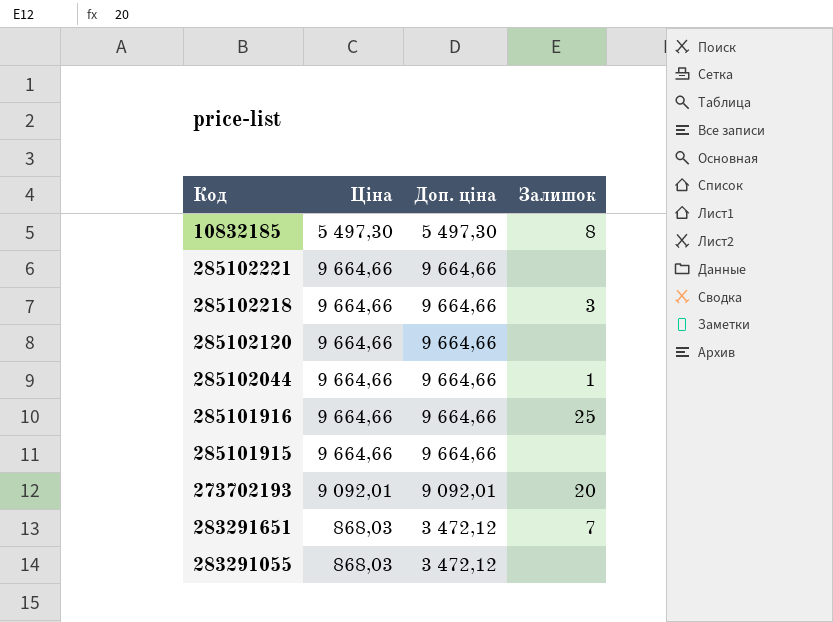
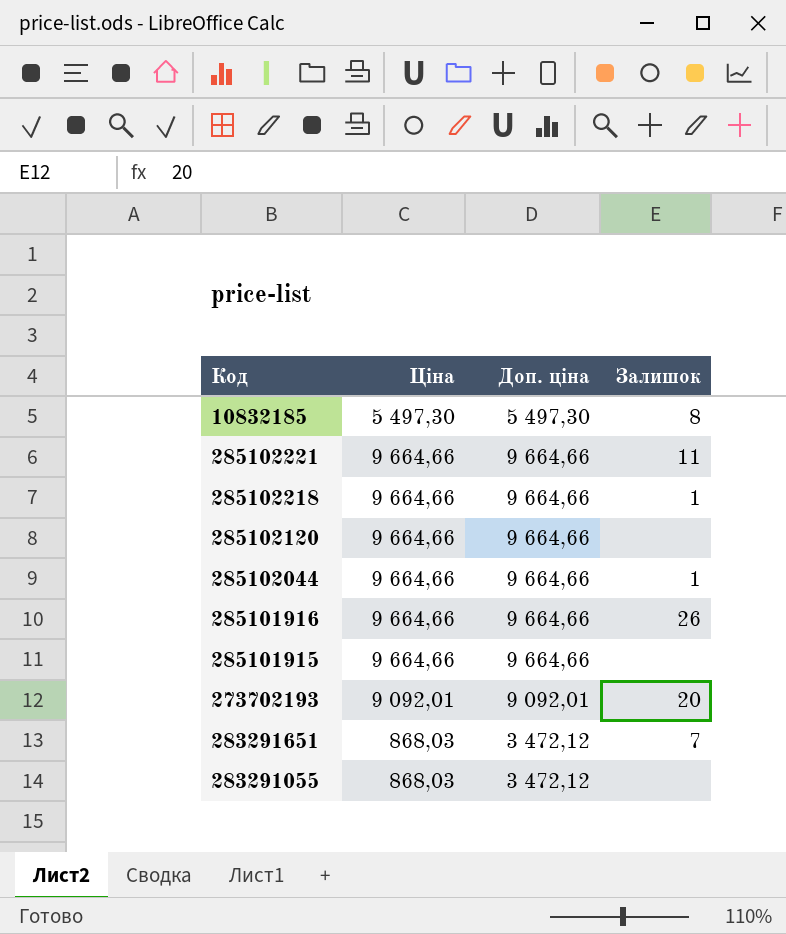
285102221 | Залишок: none -> 11
285102218 | Залишок: 3 -> 1
285101916 | Залишок: 25 -> 26

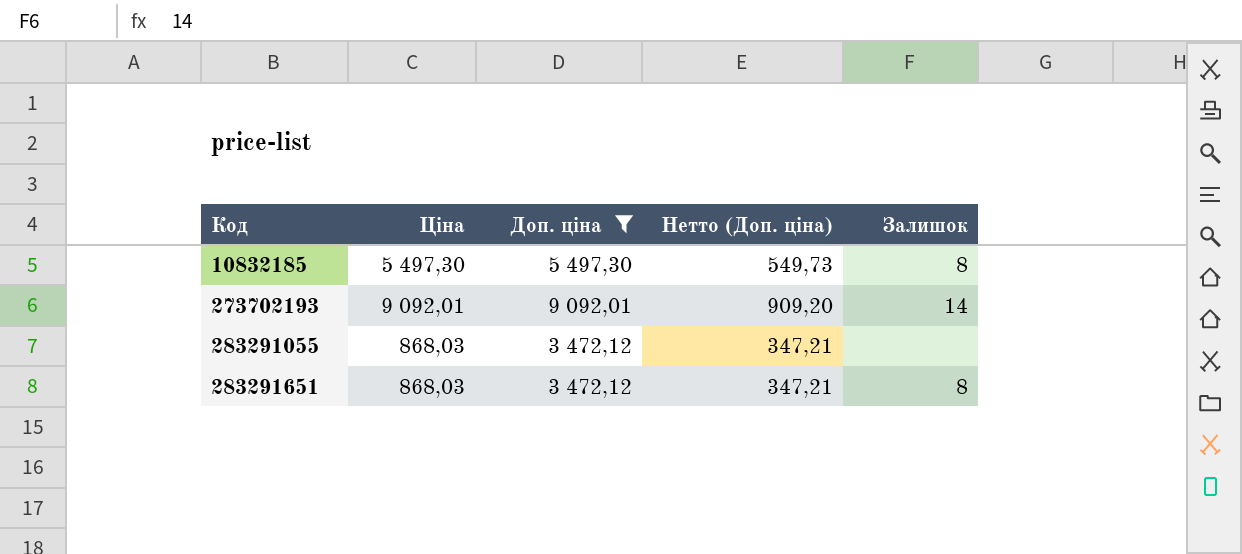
filter: none -> Доп. ціна != 9 664,66
row order: none -> Код ascending
column Нетто (Доп. ціна) | formula: none -> [Доп. ціна] * 0,1
273702193 | Залишок: 20 -> 14
283291651 | Залишок: 7 -> 8

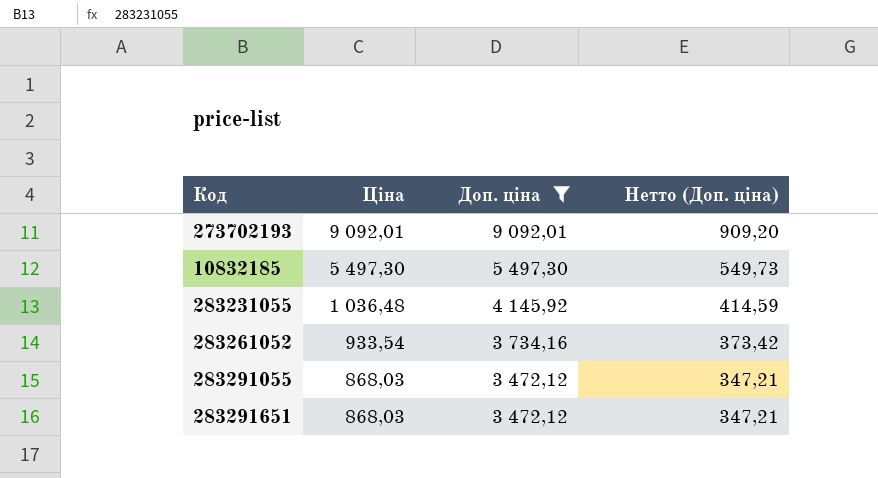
row order: Код ascending -> Ціна descending
column Залишок | position: 5 -> none
row 283231055: none -> 1 036,48 | 4 145,92 | 414,59
row 283261052: none -> 933,54 | 3 734,16 | 373,42

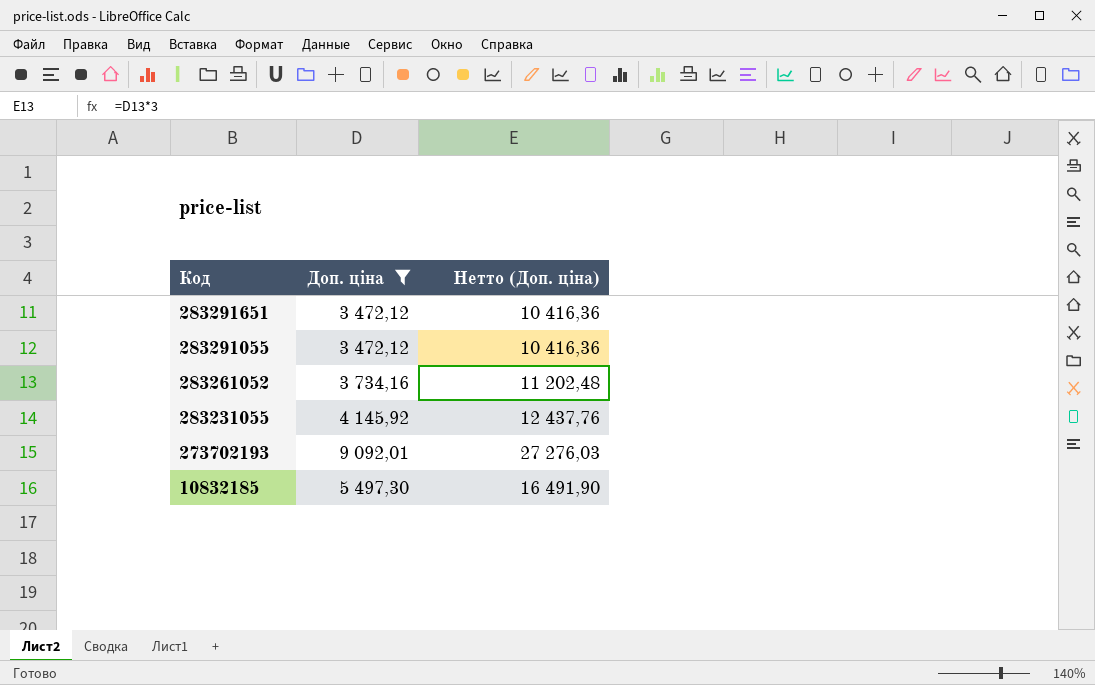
row order: Ціна descending -> Код descending
column Ціна | position: 2 -> none
column Нетто (Доп. ціна) | formula: [Доп. ціна] * 0,1 -> [Доп. ціна] * 3

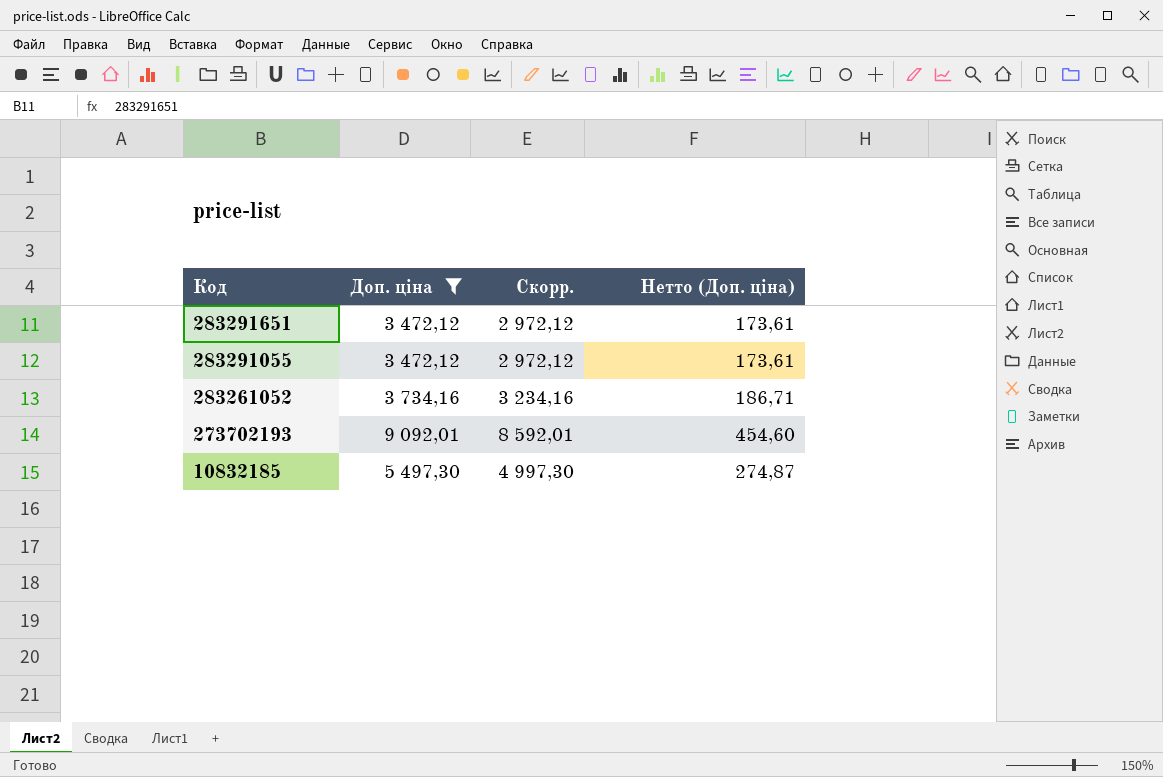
column Скорр. | formula: none -> [Доп. ціна] - 500
column Нетто (Доп. ціна) | formula: [Доп. ціна] * 3 -> [Доп. ціна] * 0,05
row 283231055: 4 145,92 | 12 437,76 -> none

